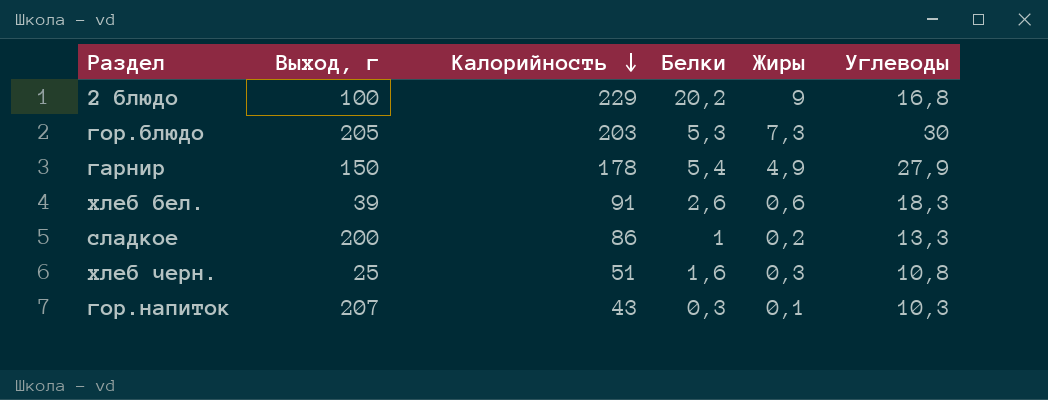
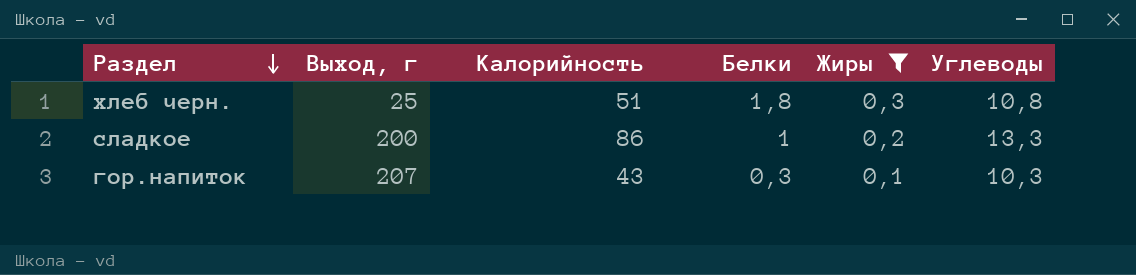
filter: none -> Жиры <= 0,3
row order: Калорийность descending -> Раздел descending
хлеб черн. | Белки: 1,6 -> 1,8

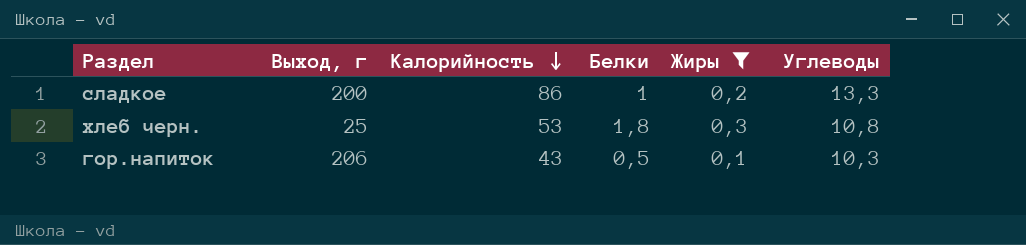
row order: Раздел descending -> Калорийность descending
хлеб черн. | Калорийность: 51 -> 53
гор.напиток | Выход, г: 207 -> 206
гор.напиток | Белки: 0,3 -> 0,5

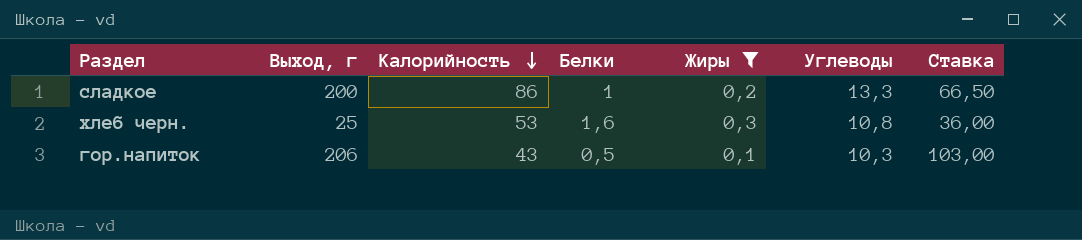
column Ставка | formula: none -> [Углеводы] / [Жиры]
хлеб черн. | Белки: 1,8 -> 1,6

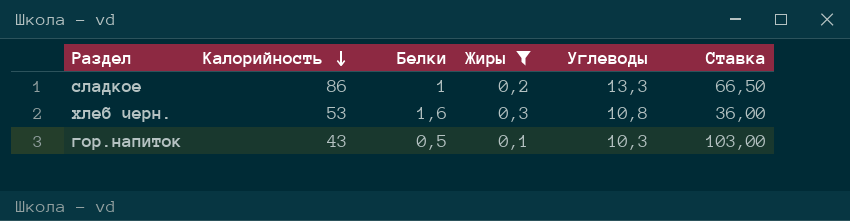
column Выход, г | position: 2 -> none

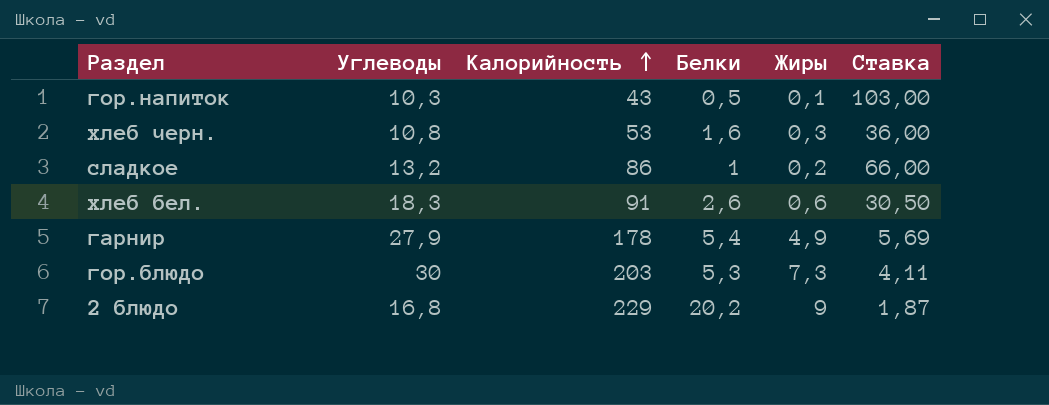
filter: Жиры <= 0,3 -> none
row order: Калорийность descending -> Калорийность ascending
column Углеводы | position: 5 -> 2
сладкое | Углеводы: 13,3 -> 13,2
сладкое | Ставка: 66,50 -> 66,00

